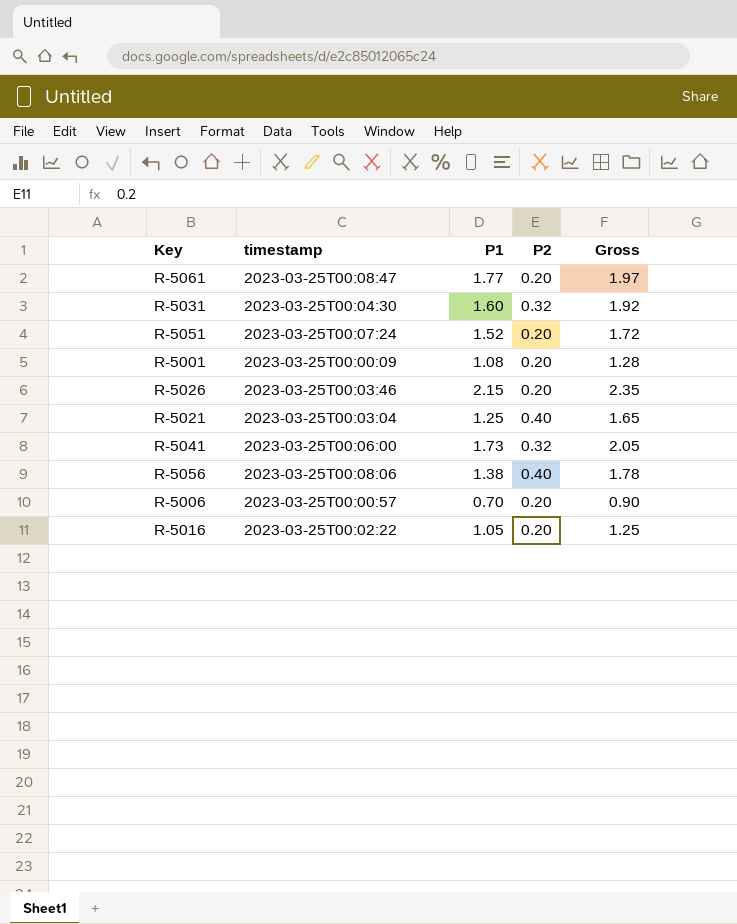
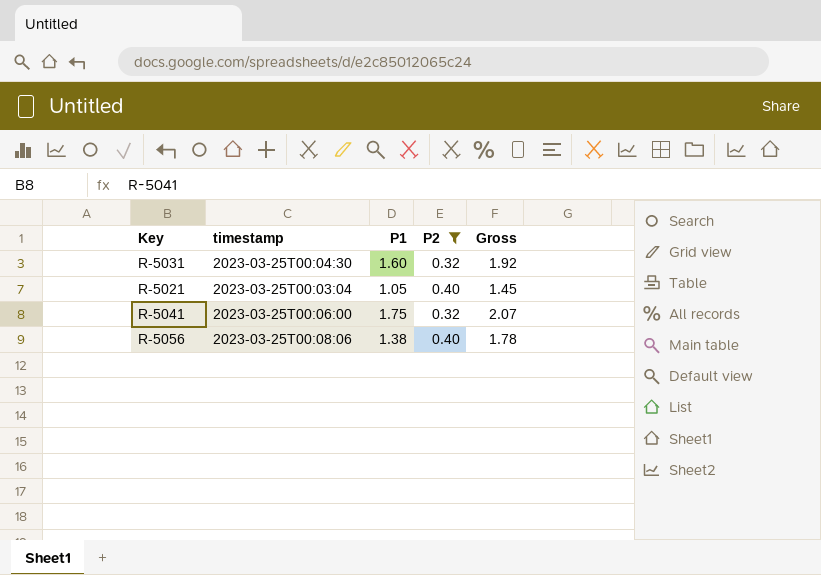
filter: none -> P2 != 0.20
R-5021 | P1: 1.25 -> 1.05
R-5021 | Gross: 1.65 -> 1.45
R-5041 | P1: 1.73 -> 1.75
R-5041 | Gross: 2.05 -> 2.07

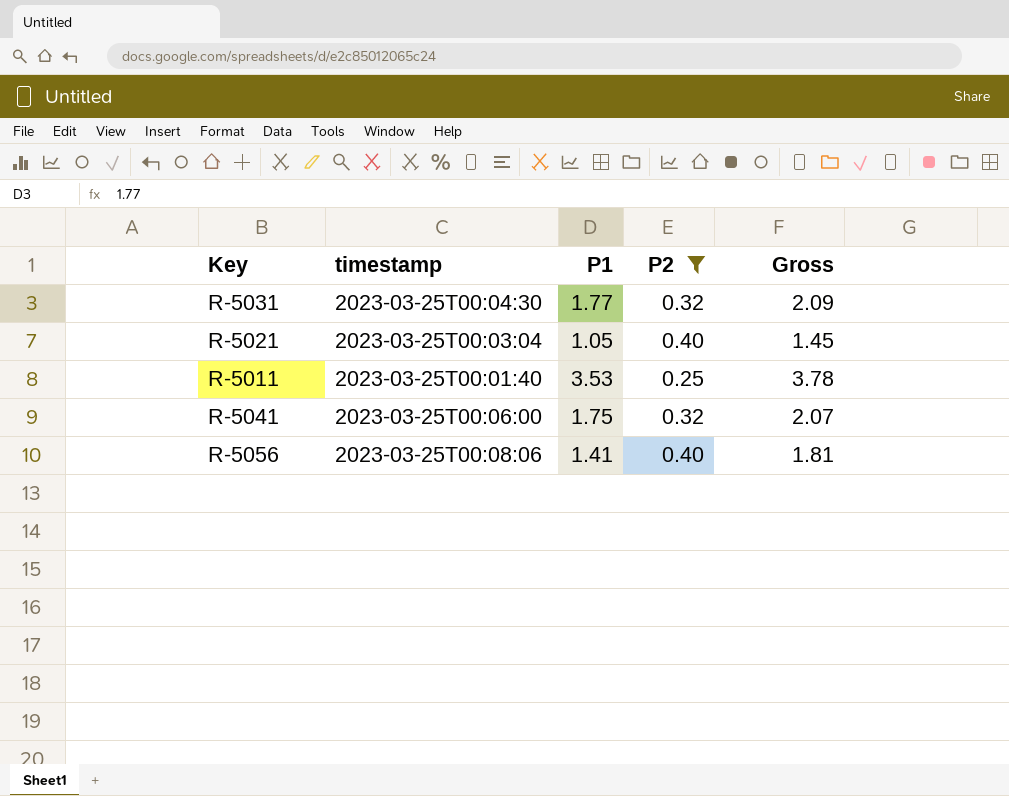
R-5031 | P1: 1.60 -> 1.77
R-5031 | Gross: 1.92 -> 2.09
row R-5011: none -> 2023-03-25T00:01:40 | 3.53 | 0.25 | 3.78
R-5056 | P1: 1.38 -> 1.41
R-5056 | Gross: 1.78 -> 1.81

